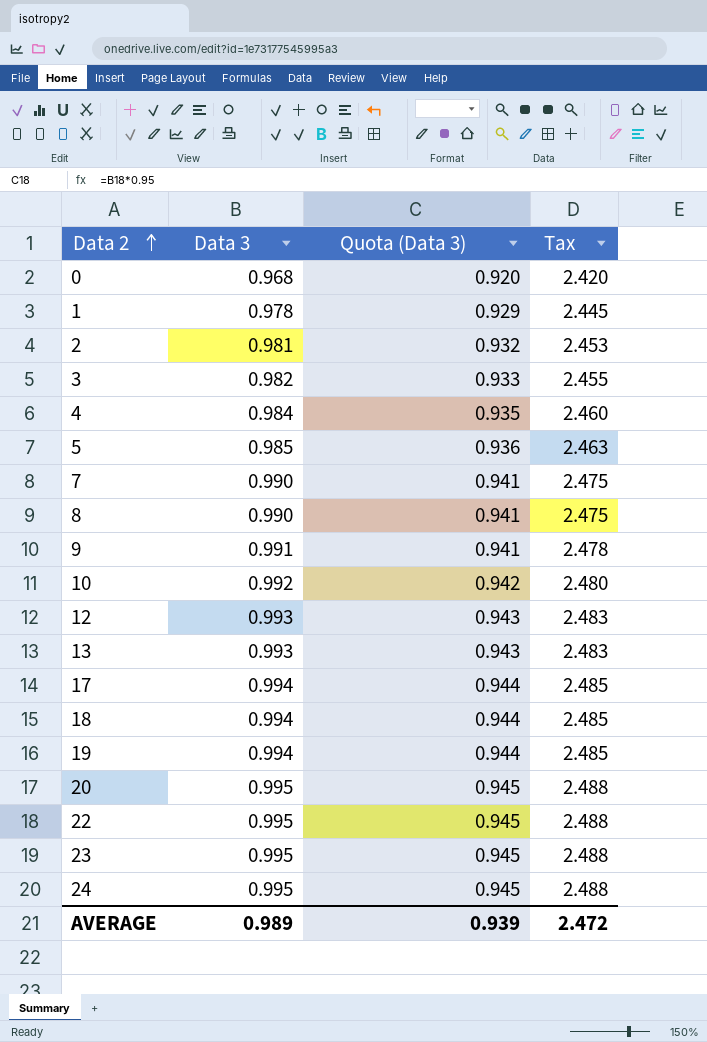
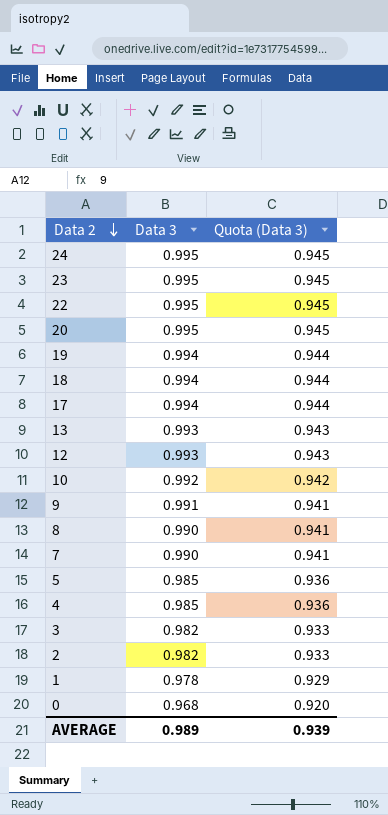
row order: Data 2 ascending -> Data 2 descending
column Tax | formula: [Data 3] * 2.5 -> none
4 | Data 3: 0.984 -> 0.985
4 | Quota (Data 3): 0.935 -> 0.936
2 | Data 3: 0.981 -> 0.982
2 | Quota (Data 3): 0.932 -> 0.933

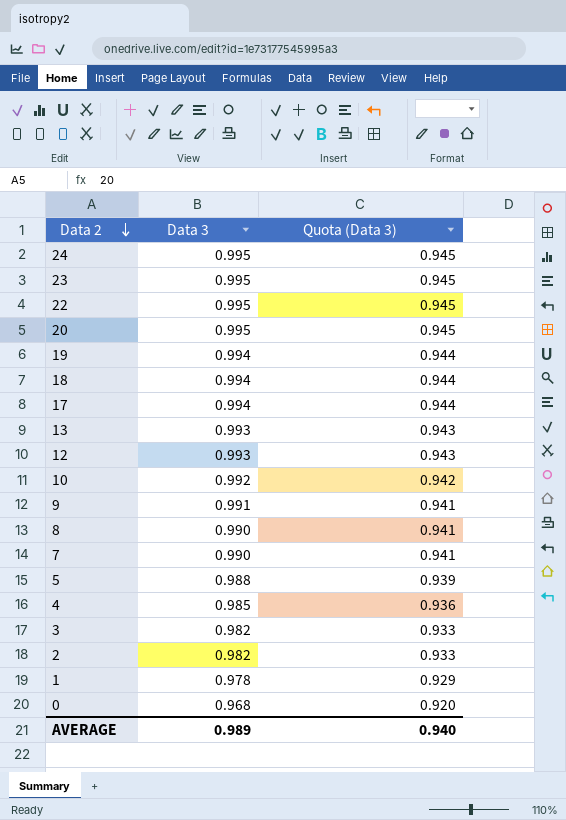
5 | Data 3: 0.985 -> 0.988
5 | Quota (Data 3): 0.936 -> 0.939
AVERAGE | Quota (Data 3): 0.939 -> 0.940

